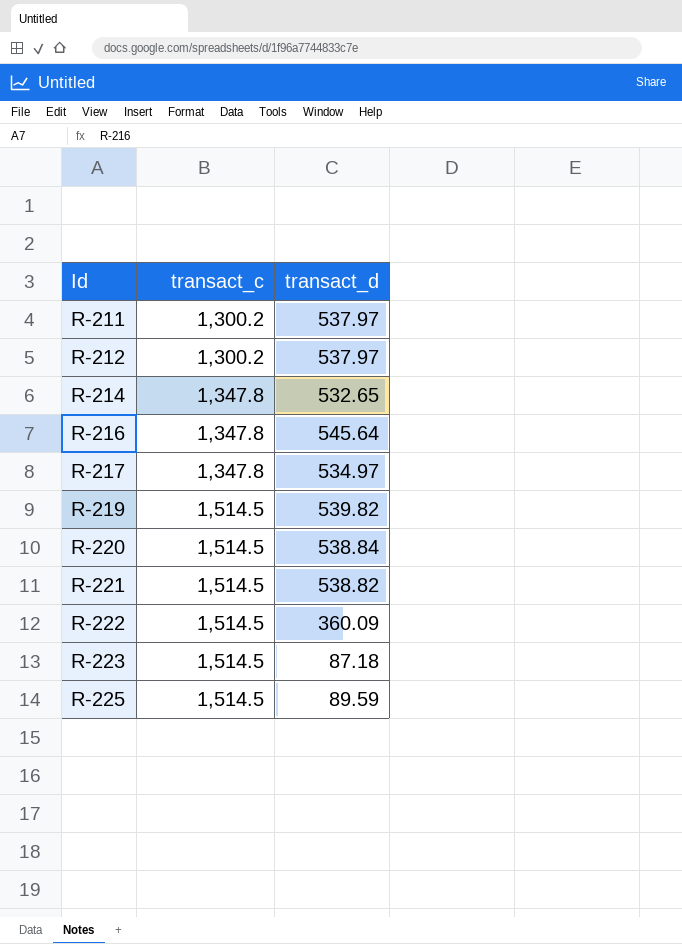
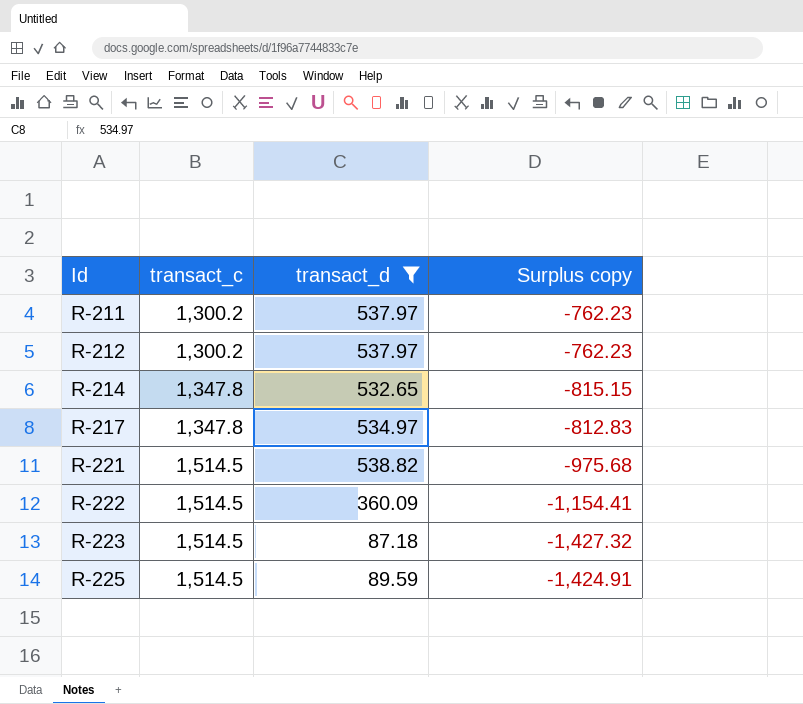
filter: none -> transact_d <= 538.82
column Surplus copy | formula: none -> [transact_d] - [transact_c]

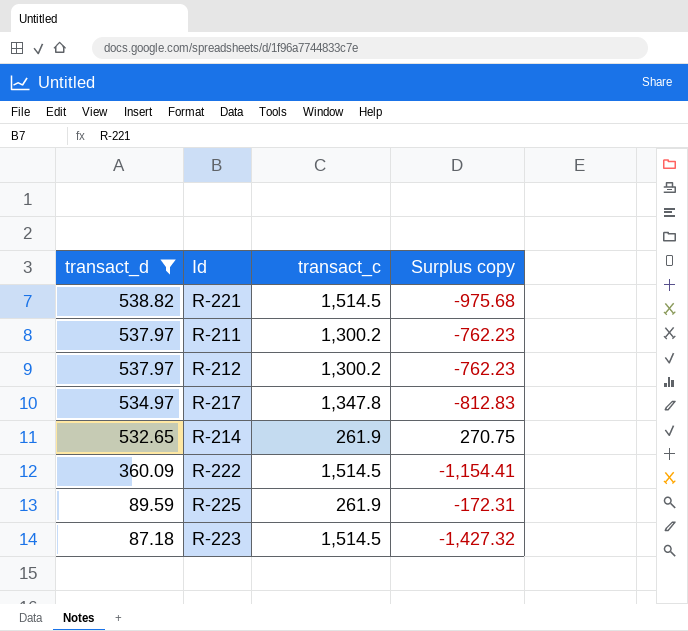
row order: Id ascending -> transact_d descending
column transact_d | position: 3 -> 1
R-214 | transact_c: 1,347.8 -> 261.9
R-214 | Surplus copy: -815.15 -> 270.75
R-225 | transact_c: 1,514.5 -> 261.9
R-225 | Surplus copy: -1,424.91 -> -172.31

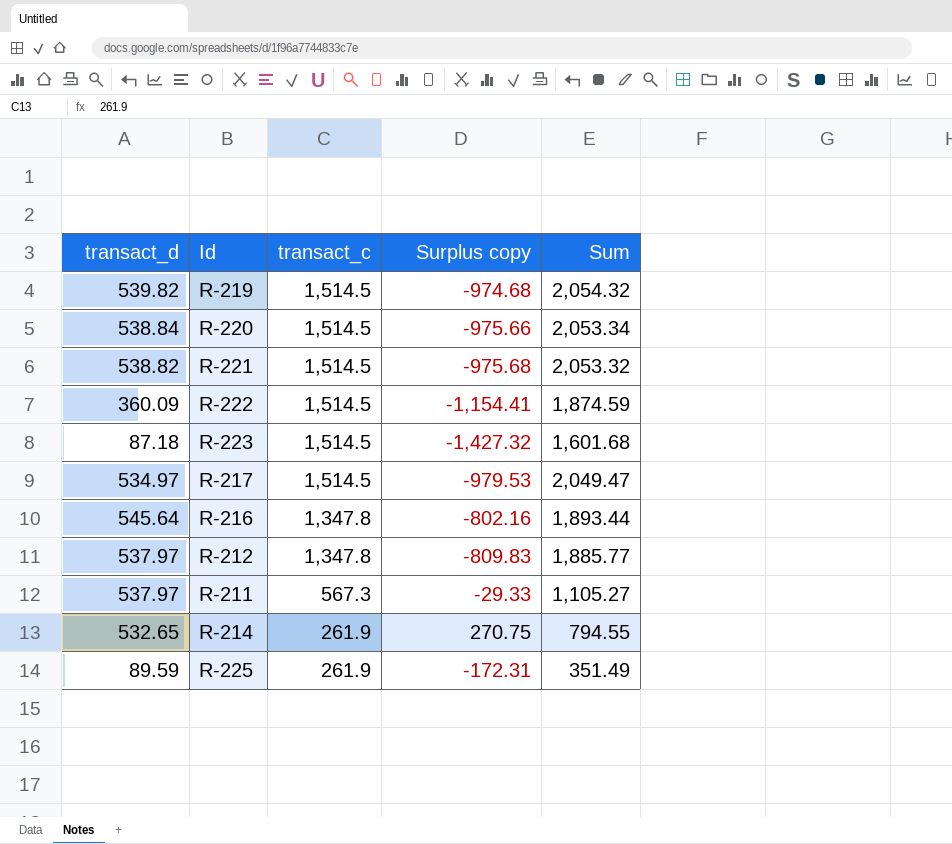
filter: transact_d <= 538.82 -> none
row order: transact_d descending -> transact_c descending
column Sum | formula: none -> [transact_d] + [transact_c]
R-217 | transact_c: 1,347.8 -> 1,514.5
R-217 | Surplus copy: -812.83 -> -979.53
R-212 | transact_c: 1,300.2 -> 1,347.8
R-212 | Surplus copy: -762.23 -> -809.83
R-211 | transact_c: 1,300.2 -> 567.3
R-211 | Surplus copy: -762.23 -> -29.33

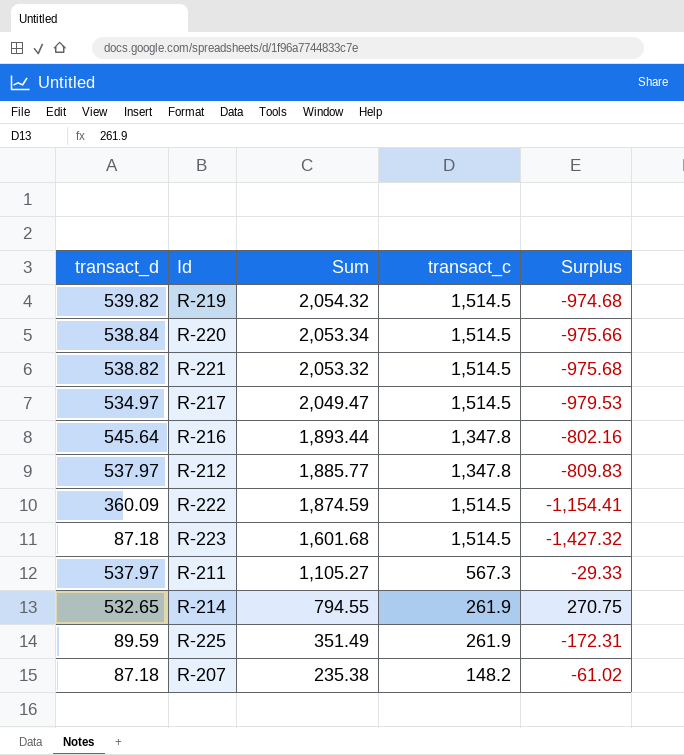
row order: transact_c descending -> Sum descending
column Sum | position: 5 -> 3
column name: Surplus copy -> Surplus
row R-207: none -> 87.18 | 235.38 | 148.2 | -61.02

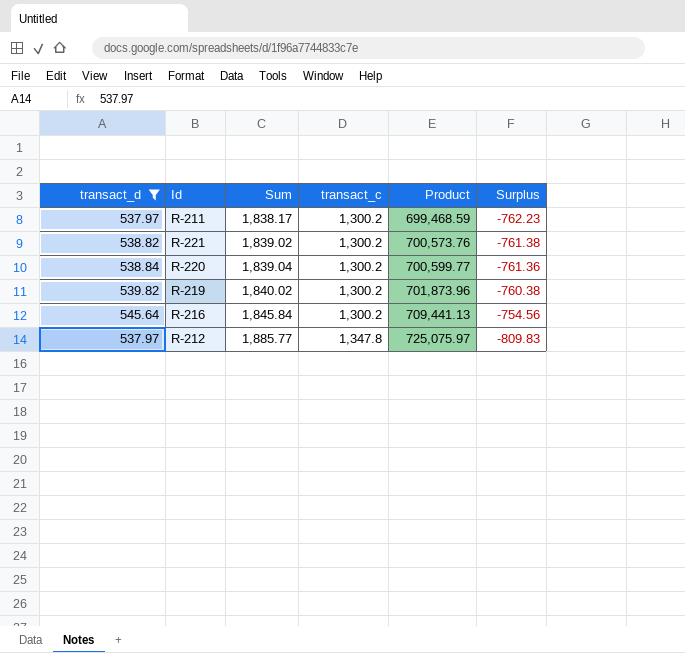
filter: none -> transact_d >= 537.97
row order: Sum descending -> Sum ascending
column Product | formula: none -> [transact_d] * [transact_c]
R-211 | Sum: 1,105.27 -> 1,838.17
R-211 | transact_c: 567.3 -> 1,300.2
R-211 | Surplus: -29.33 -> -762.23
R-221 | Sum: 2,053.32 -> 1,839.02
R-221 | transact_c: 1,514.5 -> 1,300.2
R-221 | Surplus: -975.68 -> -761.38
R-220 | Sum: 2,053.34 -> 1,839.04
R-220 | transact_c: 1,514.5 -> 1,300.2
R-220 | Surplus: -975.66 -> -761.36
R-219 | Sum: 2,054.32 -> 1,840.02
R-219 | transact_c: 1,514.5 -> 1,300.2
R-219 | Surplus: -974.68 -> -760.38
R-216 | Sum: 1,893.44 -> 1,845.84
R-216 | transact_c: 1,347.8 -> 1,300.2
R-216 | Surplus: -802.16 -> -754.56

